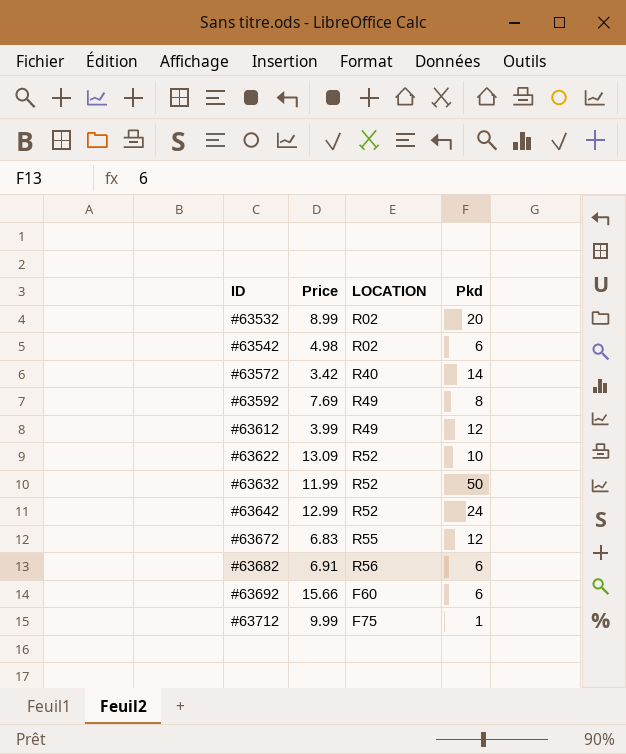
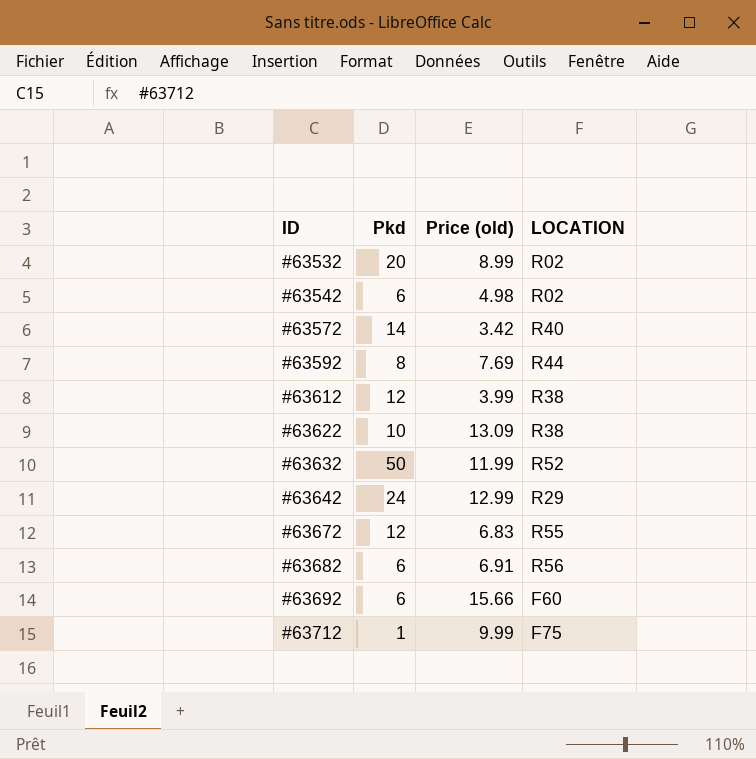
column Pkd | position: 4 -> 2
column name: Price -> Price (old)
#63592 | LOCATION: R49 -> R44
#63612 | LOCATION: R49 -> R38
#63622 | LOCATION: R52 -> R38
#63642 | LOCATION: R52 -> R29

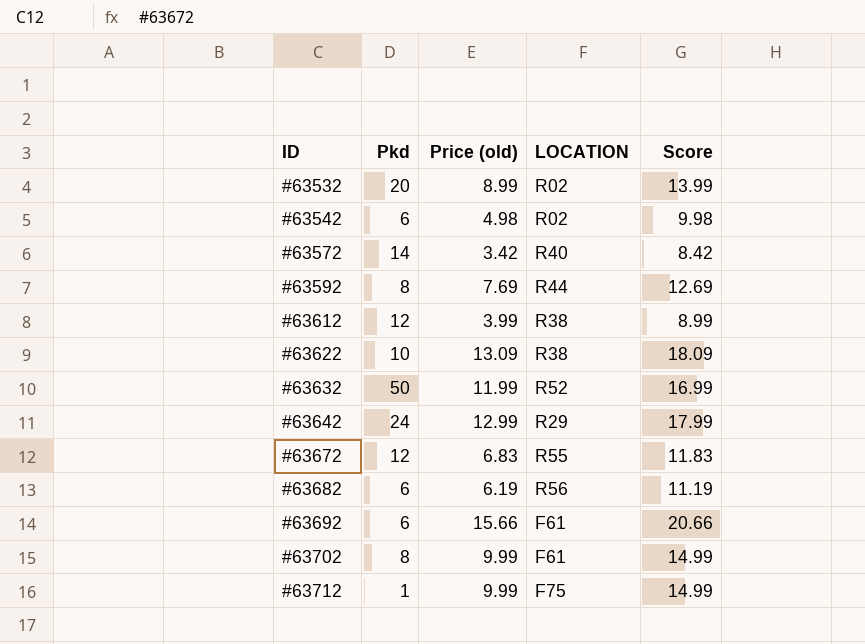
column Score | formula: none -> [Price (old)] + 5
#63682 | Price (old): 6.91 -> 6.19
#63692 | LOCATION: F60 -> F61
row #63702: none -> 8 | 9.99 | F61 | 14.99

